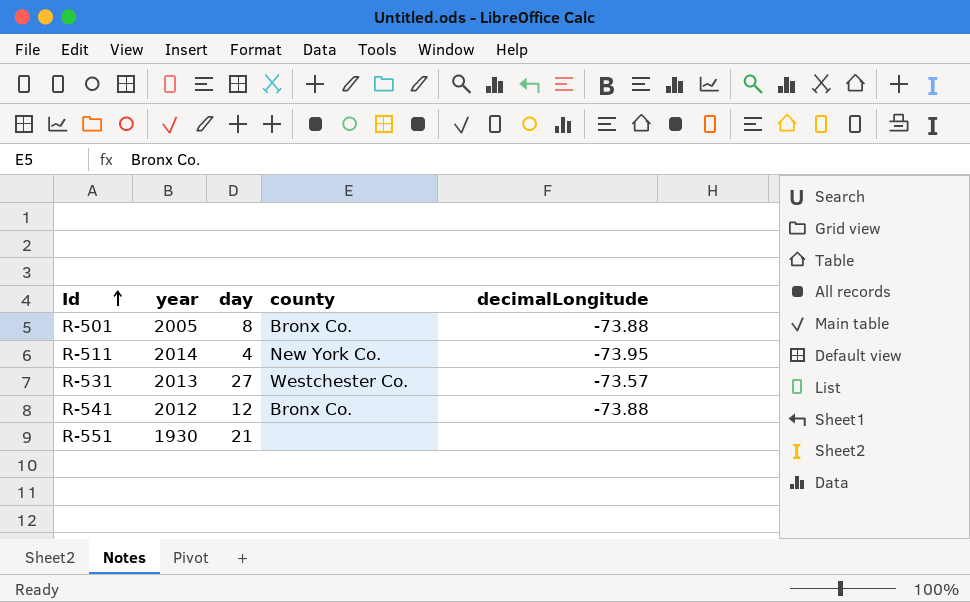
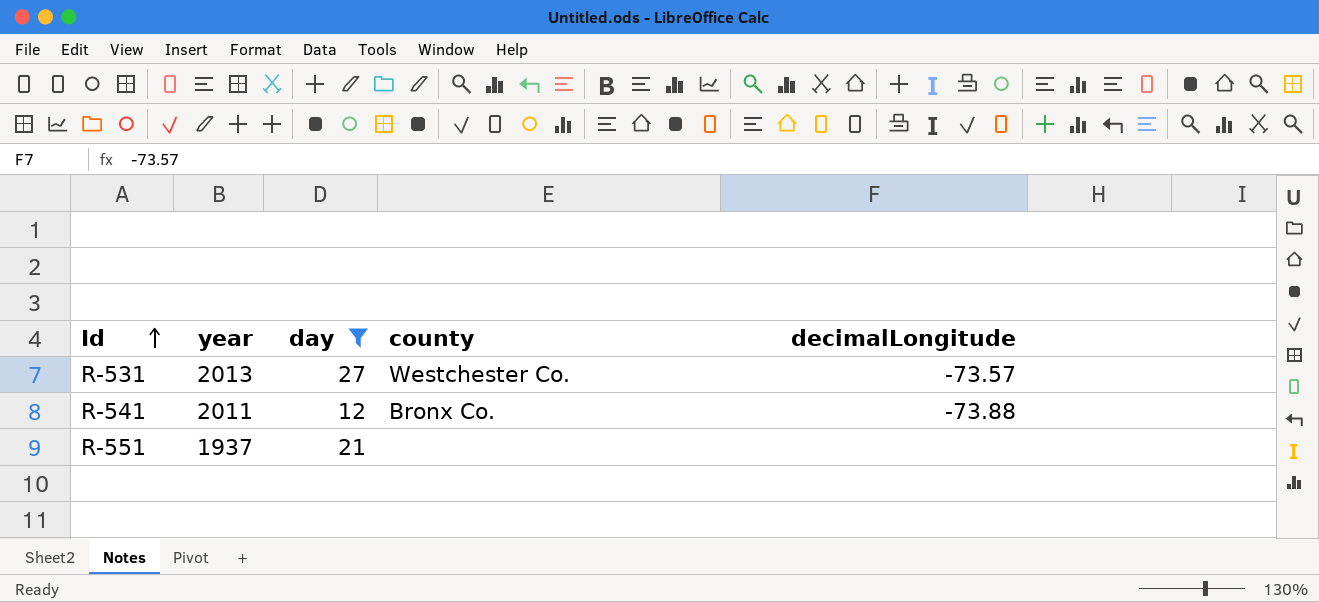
filter: none -> day >= 12
R-541 | year: 2012 -> 2011
R-551 | year: 1930 -> 1937

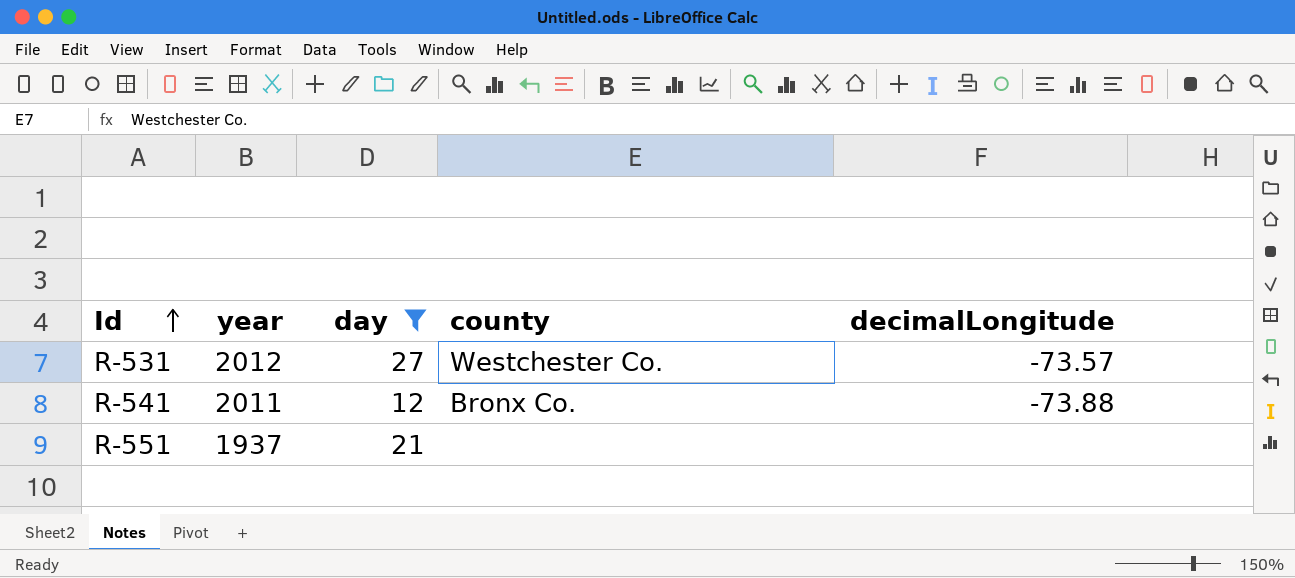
R-531 | year: 2013 -> 2012

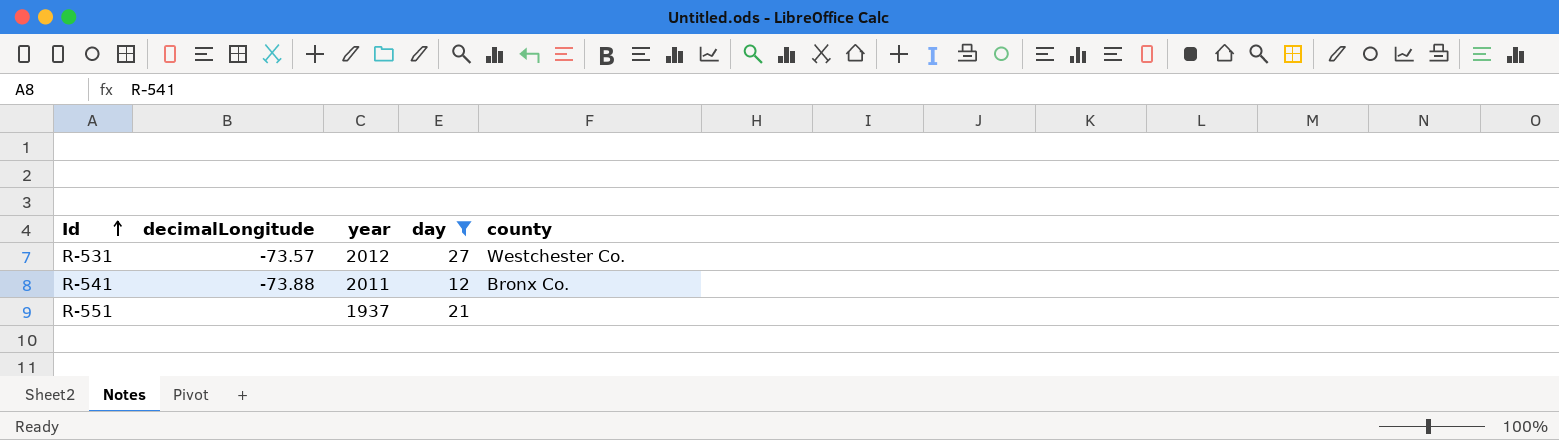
column decimalLongitude | position: 5 -> 2

